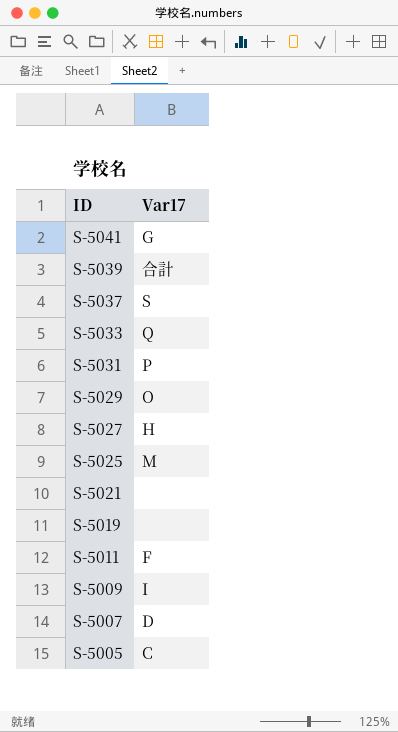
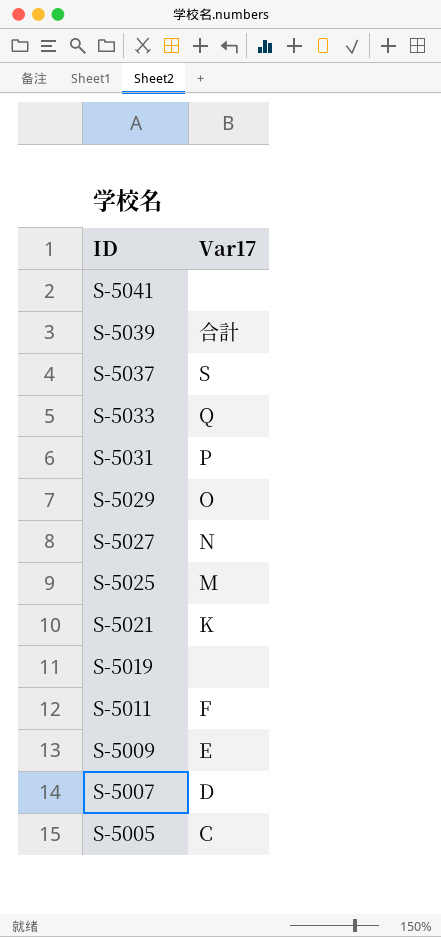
S-5041 | Var17: G -> none
S-5027 | Var17: H -> N
S-5021 | Var17: none -> K
S-5009 | Var17: I -> E

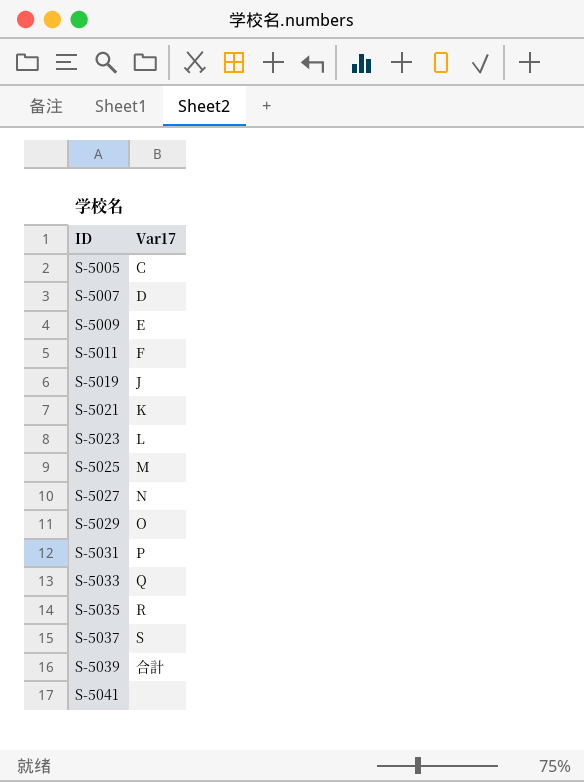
row order: ID descending -> ID ascending
S-5019 | Var17: none -> J
row S-5023: none -> L
row S-5035: none -> R

